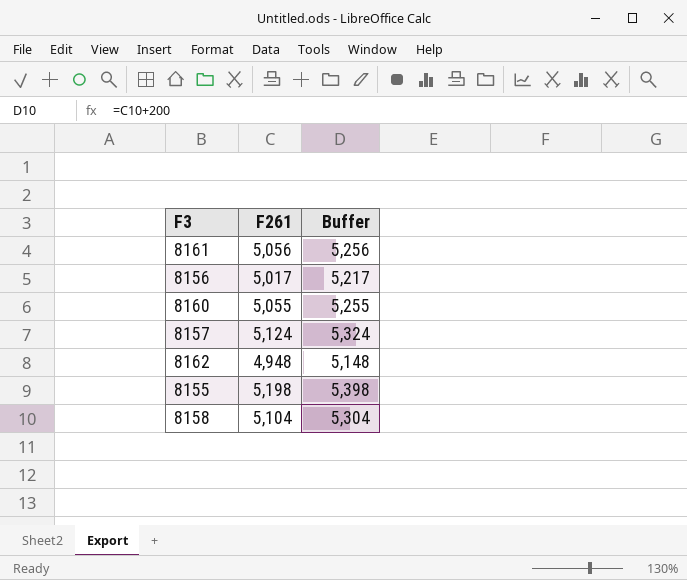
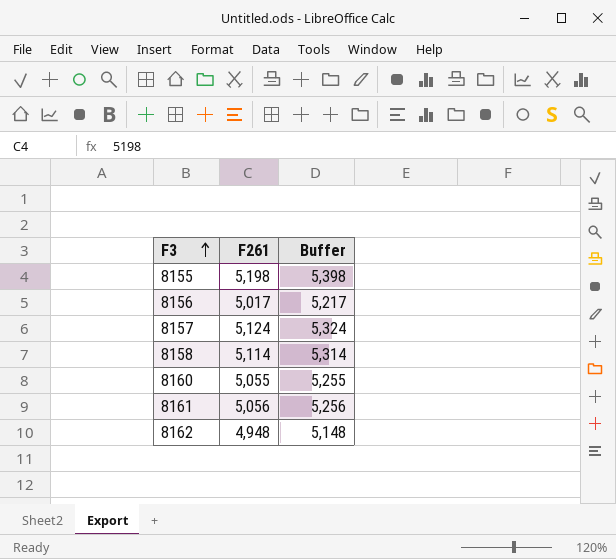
row order: none -> F3 ascending
8158 | F261: 5,104 -> 5,114
8158 | Buffer: 5,304 -> 5,314

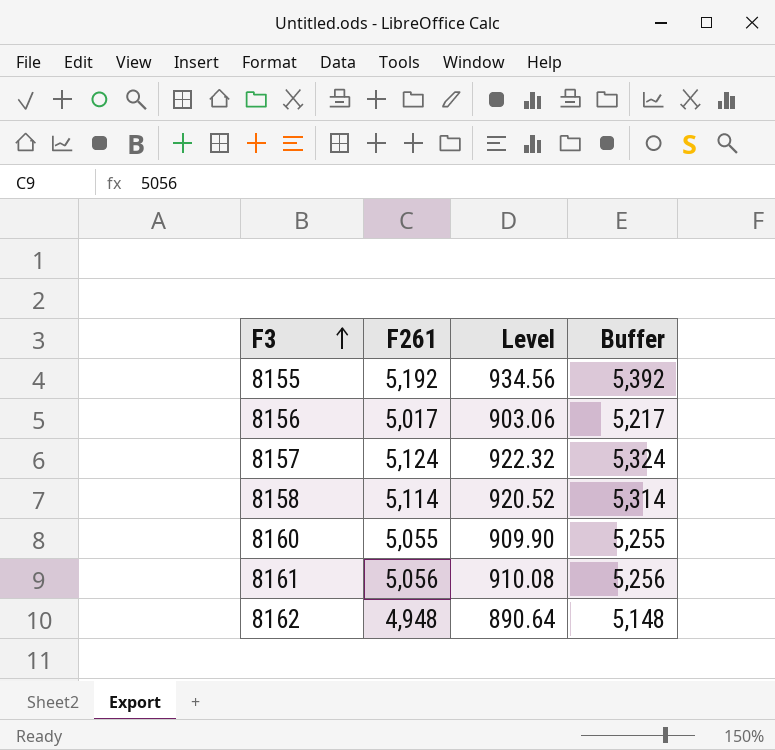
column Level | formula: none -> [F261] * 0.18
8155 | F261: 5,198 -> 5,192
8155 | Buffer: 5,398 -> 5,392

